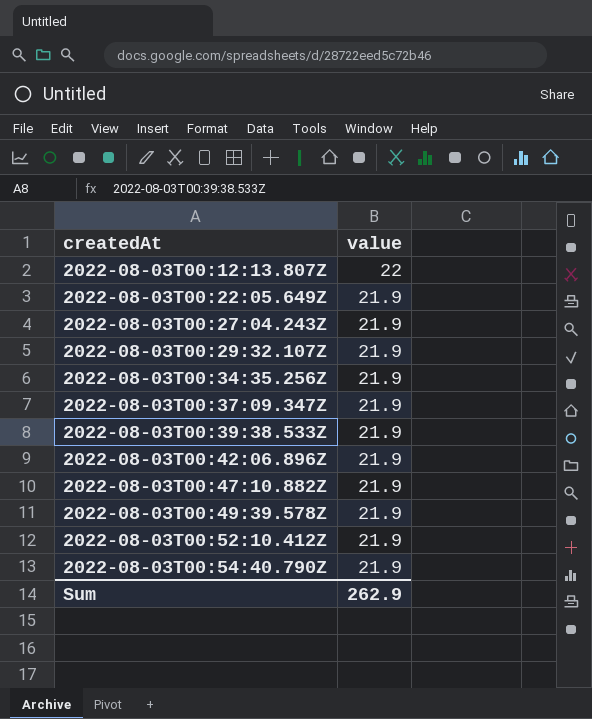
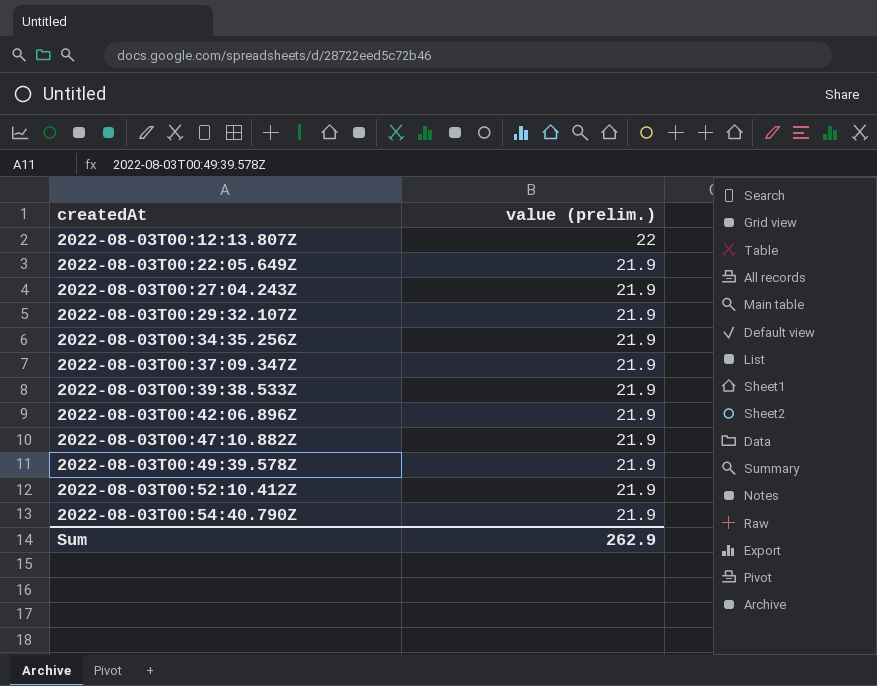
column name: value -> value (prelim.)

